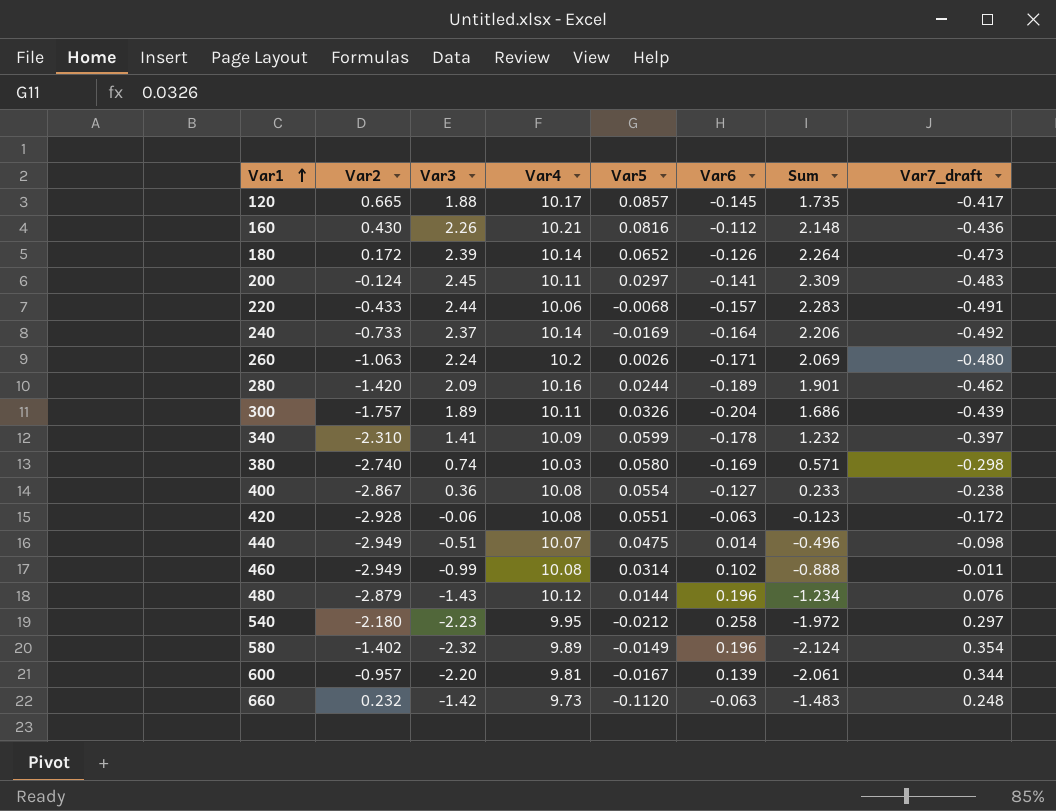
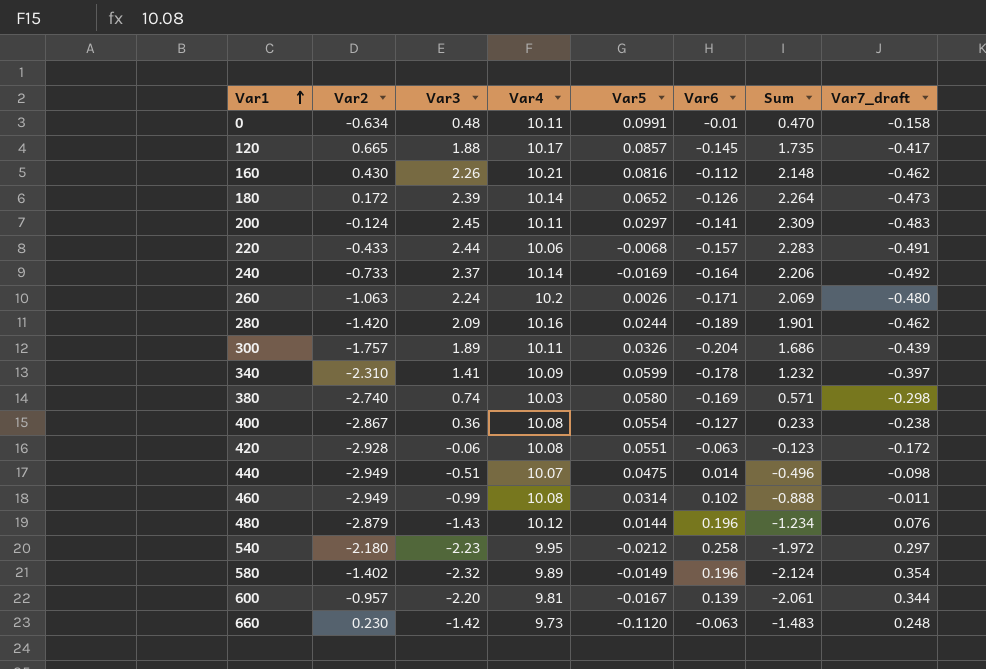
row 0: none -> -0.634 | 0.48 | 10.11 | 0.0991 | -0.01 | 0.470 | -0.158
160 | Var7_draft: -0.436 -> -0.462
660 | Var2: 0.232 -> 0.230

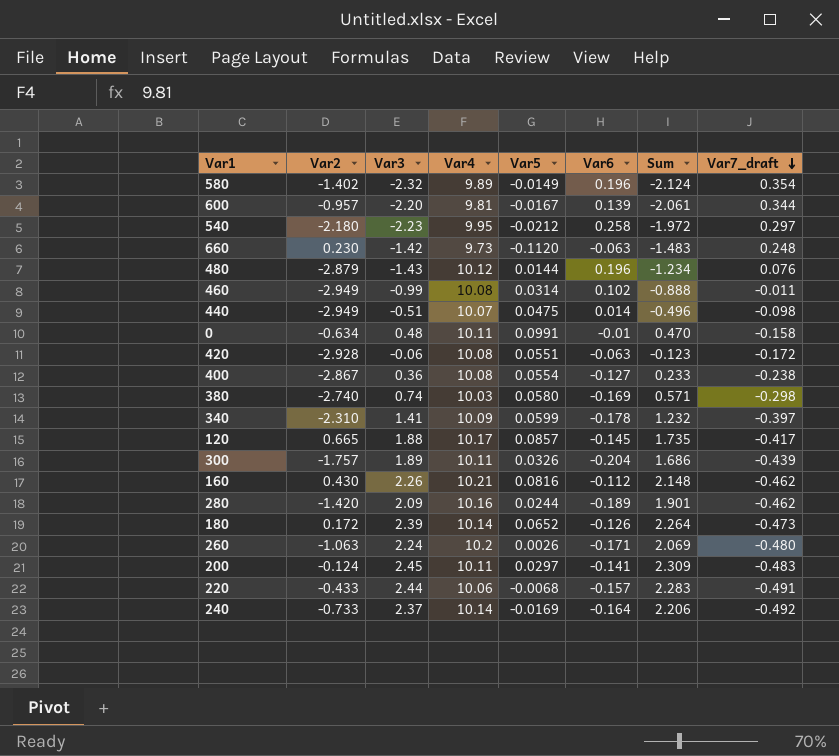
row order: Var1 ascending -> Var7_draft descending

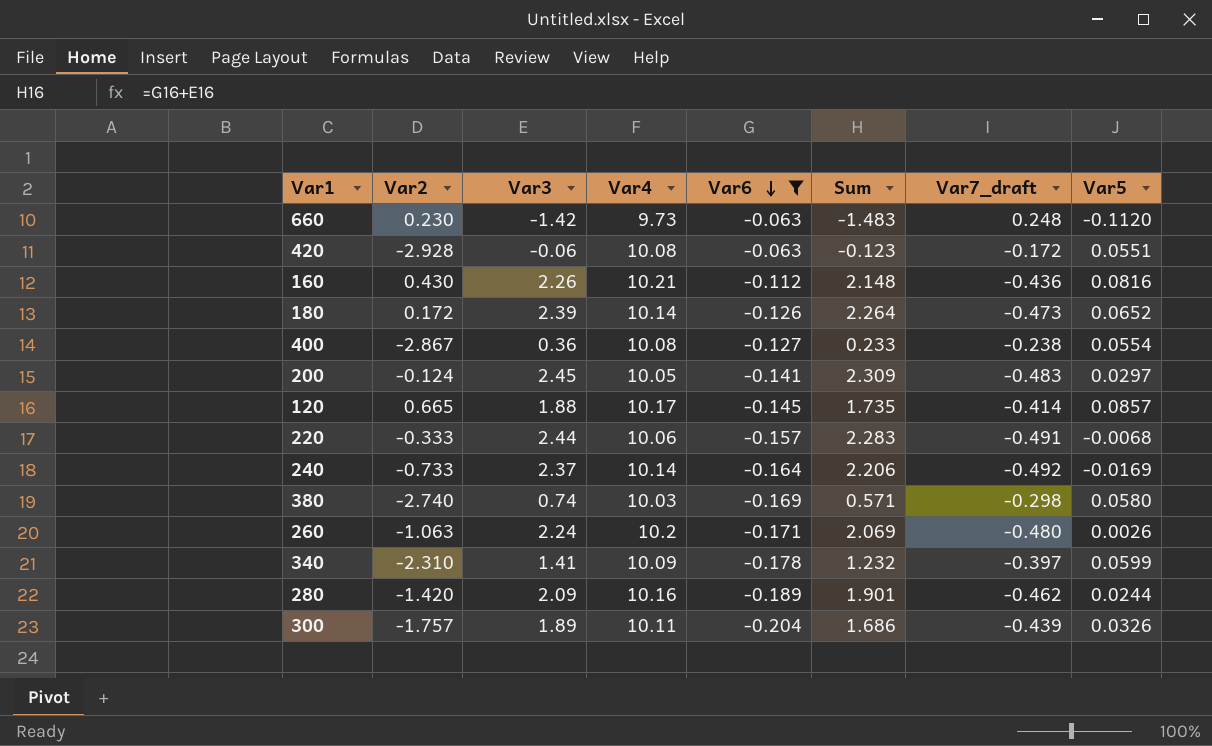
filter: none -> Var6 <= -0.063
row order: Var7_draft descending -> Var6 descending
column Var5 | position: 5 -> 8
160 | Var7_draft: -0.462 -> -0.436
200 | Var4: 10.11 -> 10.05
120 | Var7_draft: -0.417 -> -0.414
220 | Var2: -0.433 -> -0.333

